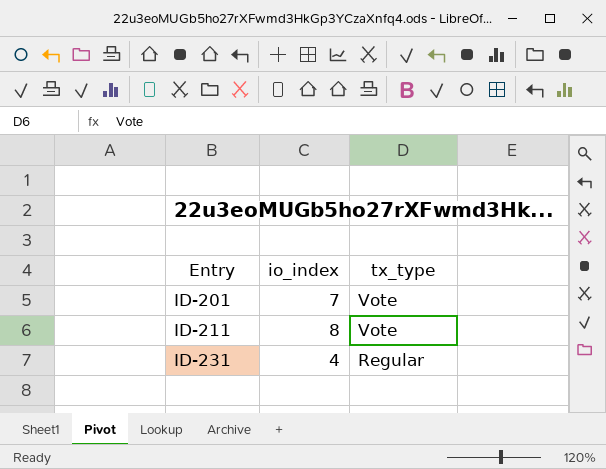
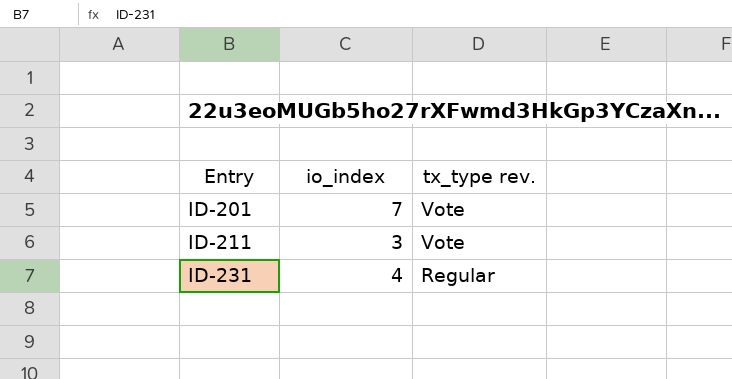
column name: tx_type -> tx_type rev.
ID-211 | io_index: 8 -> 3

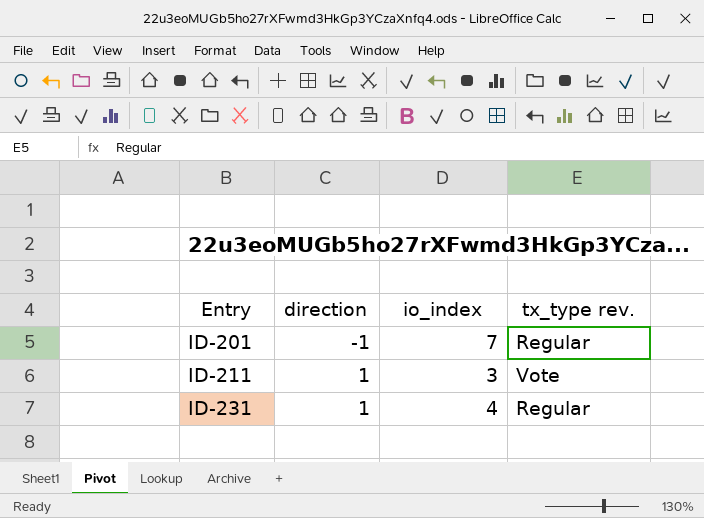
column direction | position: none -> 2
ID-201 | tx_type rev.: Vote -> Regular

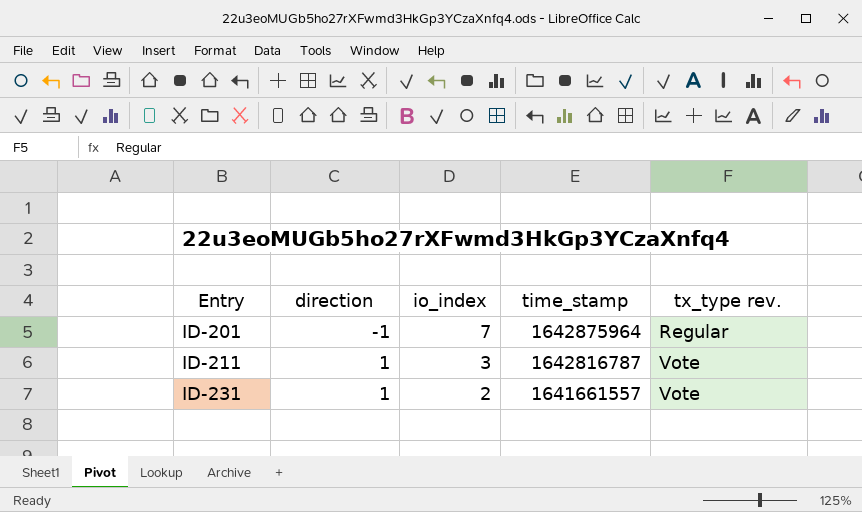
column time_stamp | position: none -> 4
ID-231 | io_index: 4 -> 2
ID-231 | tx_type rev.: Regular -> Vote

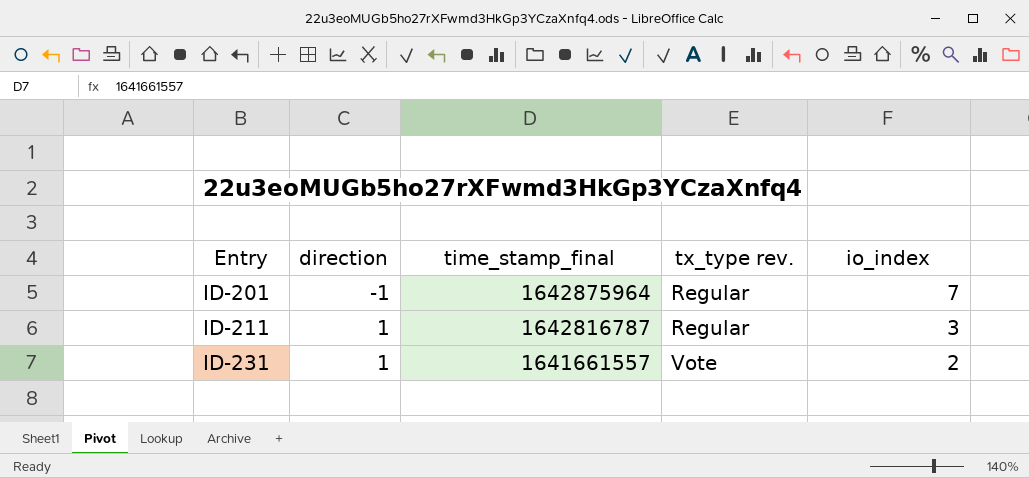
column name: time_stamp -> time_stamp_final
column io_index | position: 3 -> 5
ID-211 | tx_type rev.: Vote -> Regular

